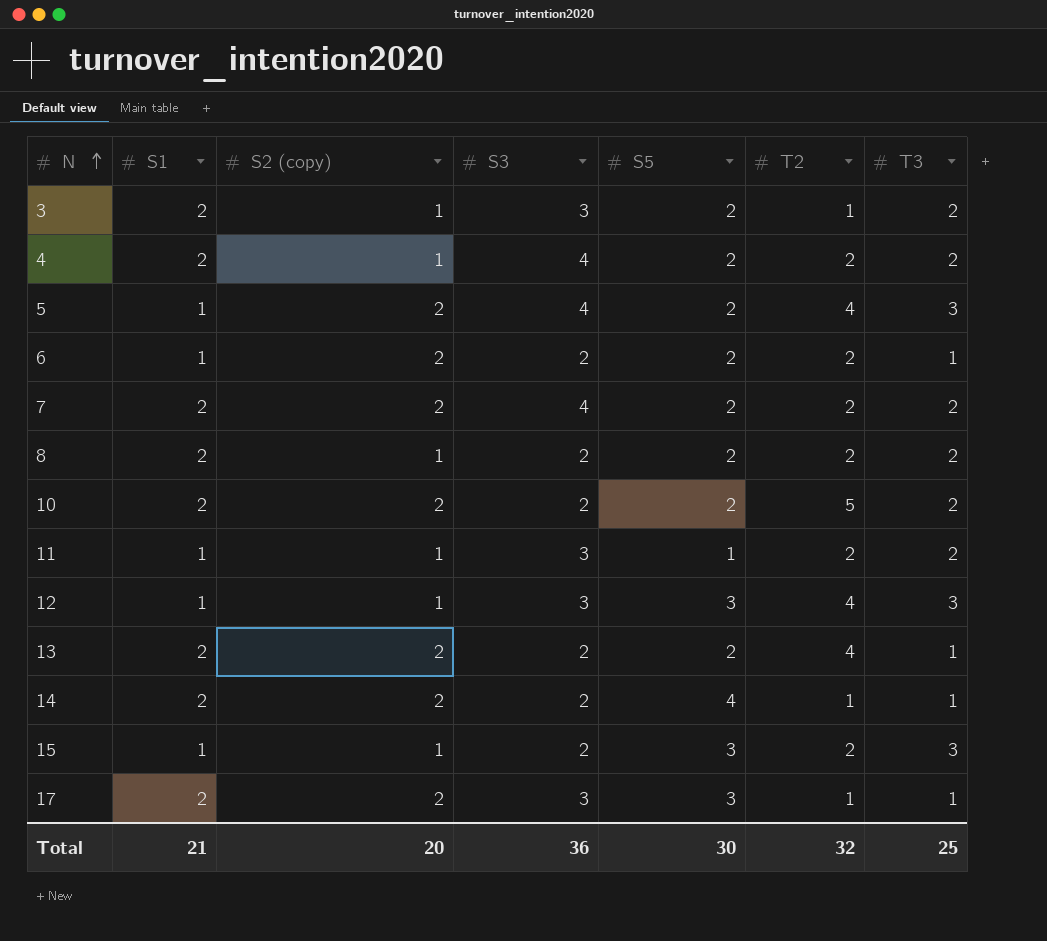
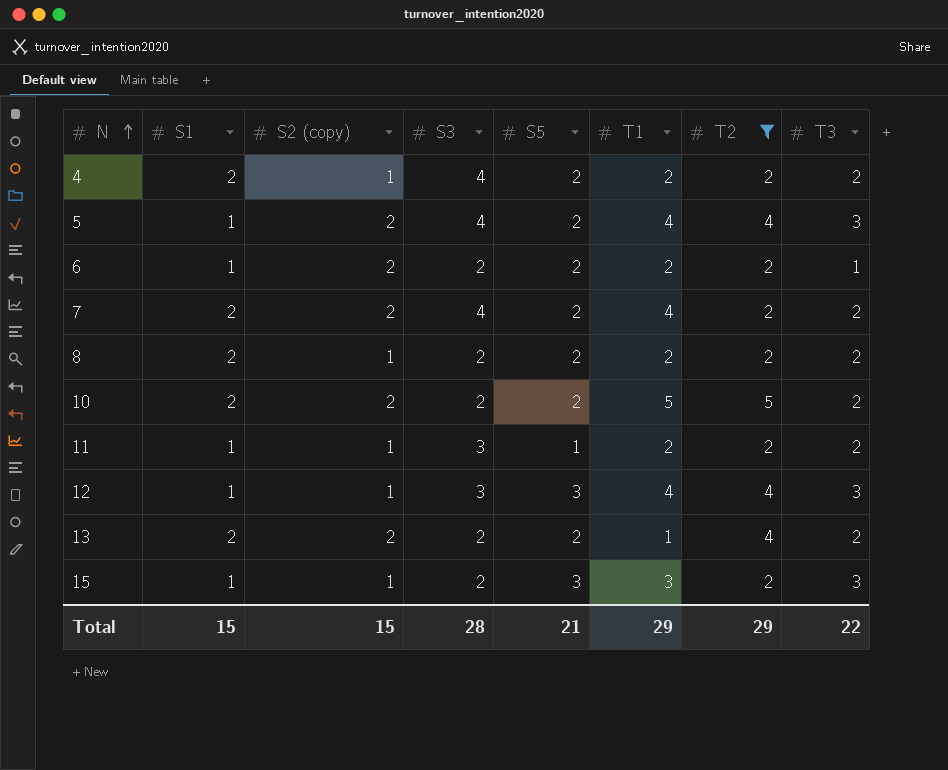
filter: none -> T2 != 1
column T1 | position: none -> 6
13 | T3: 1 -> 2
Total | S1: 21 -> 15
Total | S2 (copy): 20 -> 15
Total | S3: 36 -> 28
Total | S5: 30 -> 21
Total | T2: 32 -> 29
Total | T3: 25 -> 22

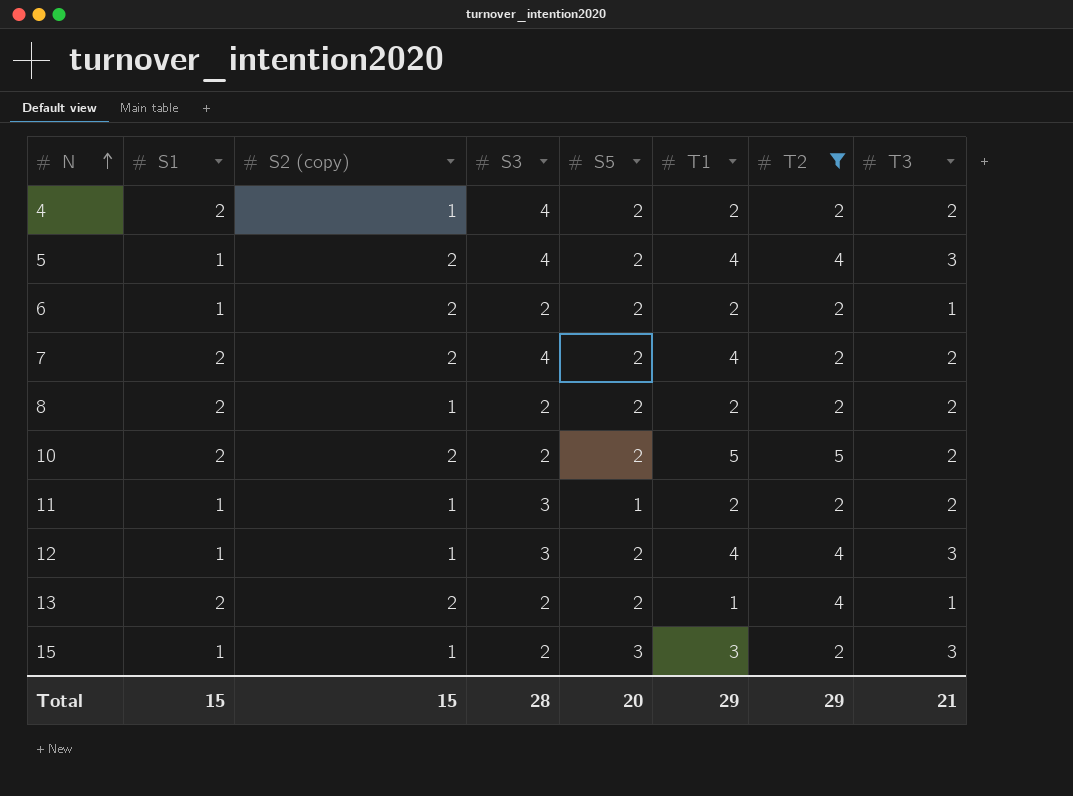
12 | S5: 3 -> 2
13 | T3: 2 -> 1
Total | S5: 21 -> 20
Total | T3: 22 -> 21

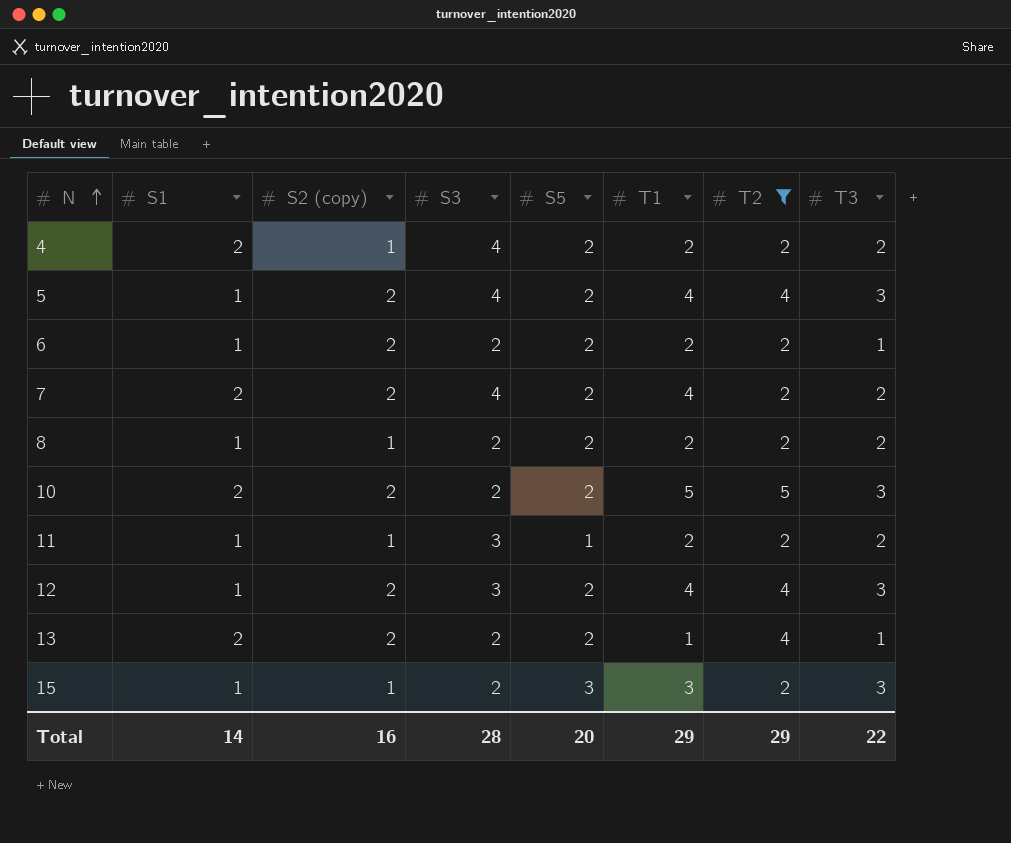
8 | S1: 2 -> 1
10 | T3: 2 -> 3
12 | S2 (copy): 1 -> 2
Total | S1: 15 -> 14
Total | S2 (copy): 15 -> 16
Total | T3: 21 -> 22

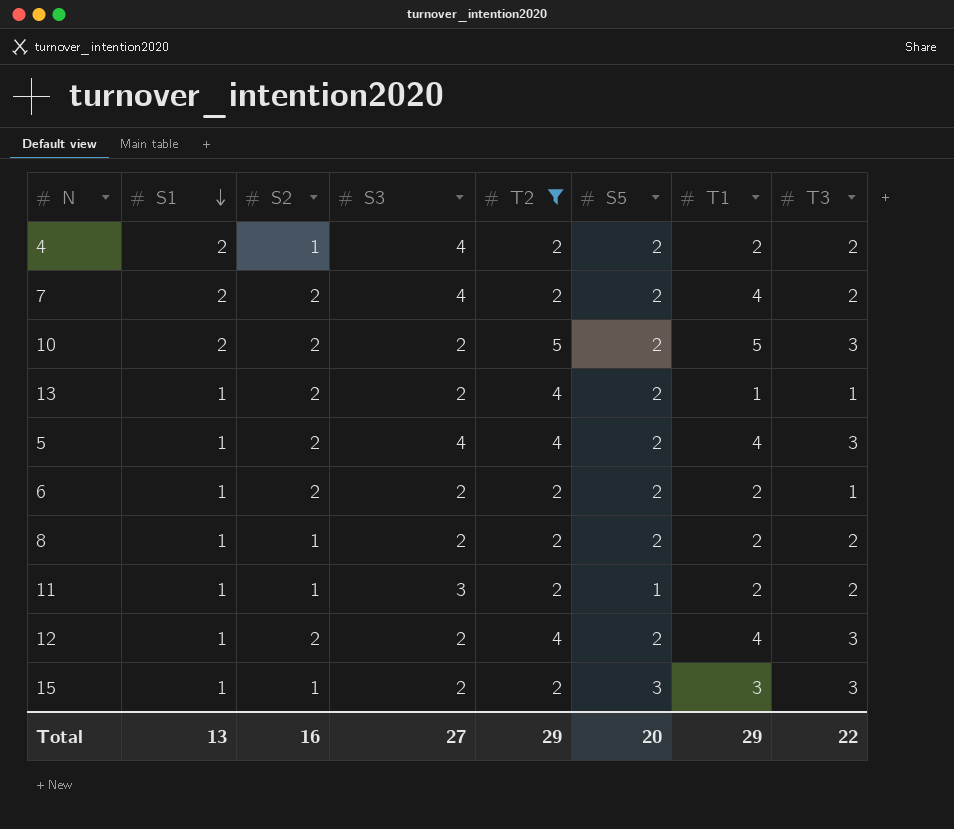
row order: N ascending -> S1 descending
column name: S2 (copy) -> S2
column T2 | position: 7 -> 5
13 | S1: 2 -> 1
12 | S3: 3 -> 2
Total | S1: 14 -> 13
Total | S3: 28 -> 27

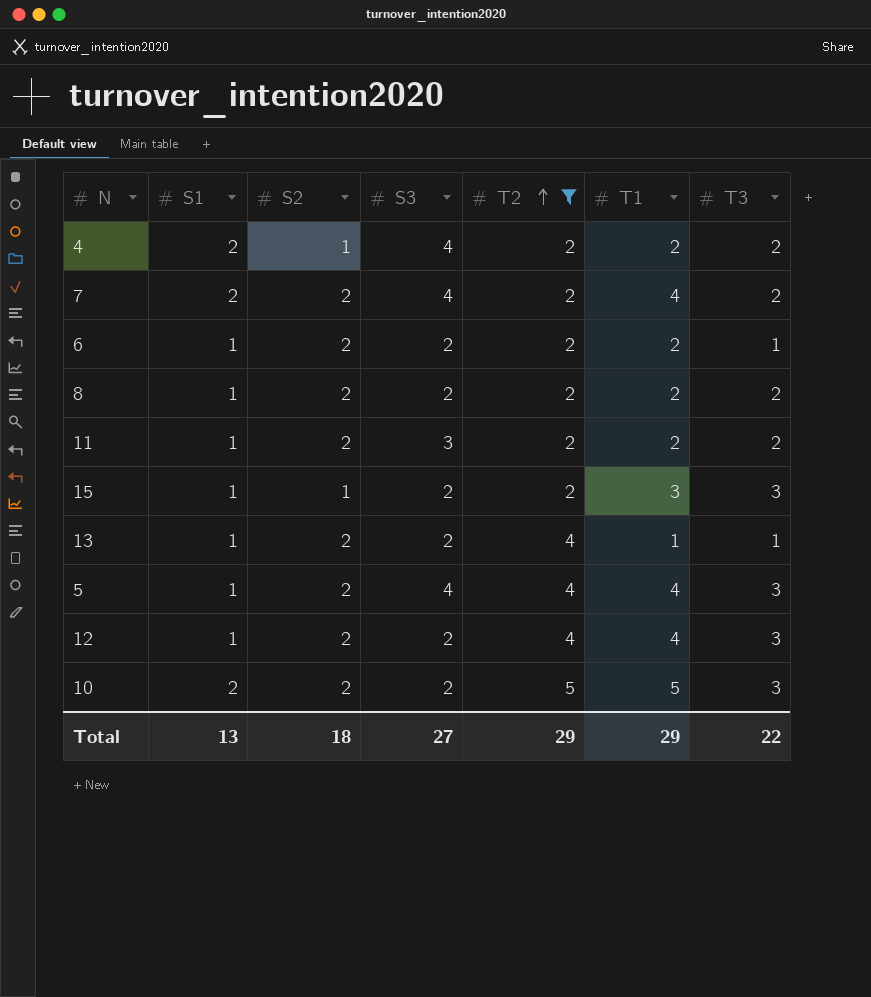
row order: S1 descending -> T2 ascending
column S5 | position: 6 -> none
8 | S2: 1 -> 2
11 | S2: 1 -> 2
Total | S2: 16 -> 18

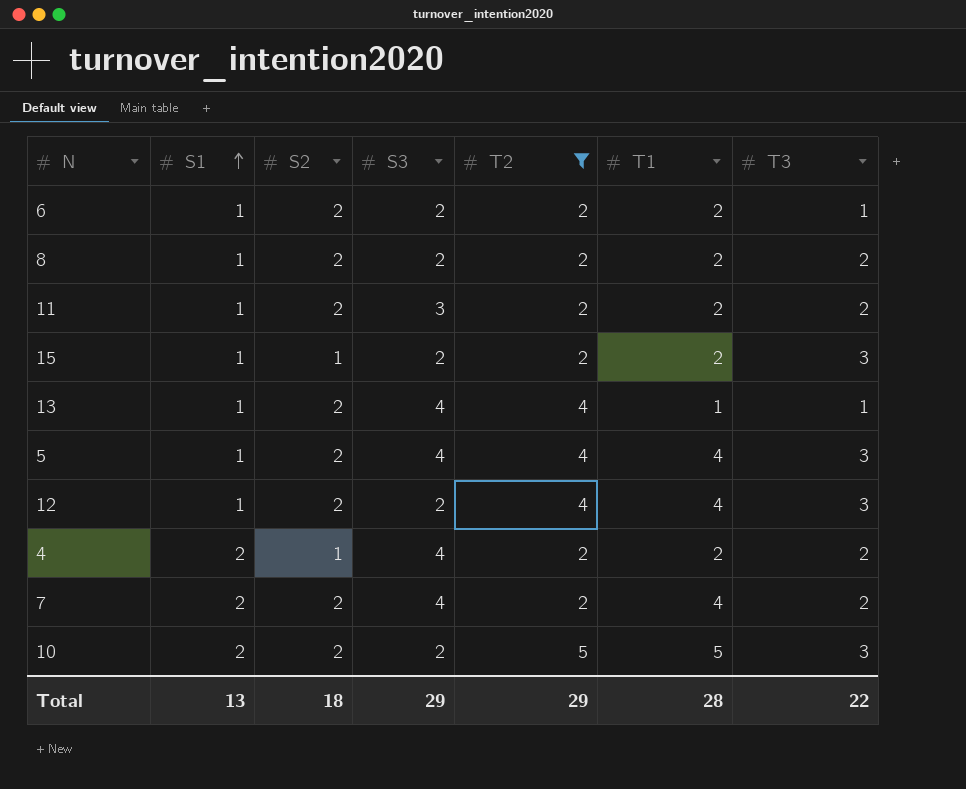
row order: T2 ascending -> S1 ascending
15 | T1: 3 -> 2
13 | S3: 2 -> 4
Total | S3: 27 -> 29
Total | T1: 29 -> 28

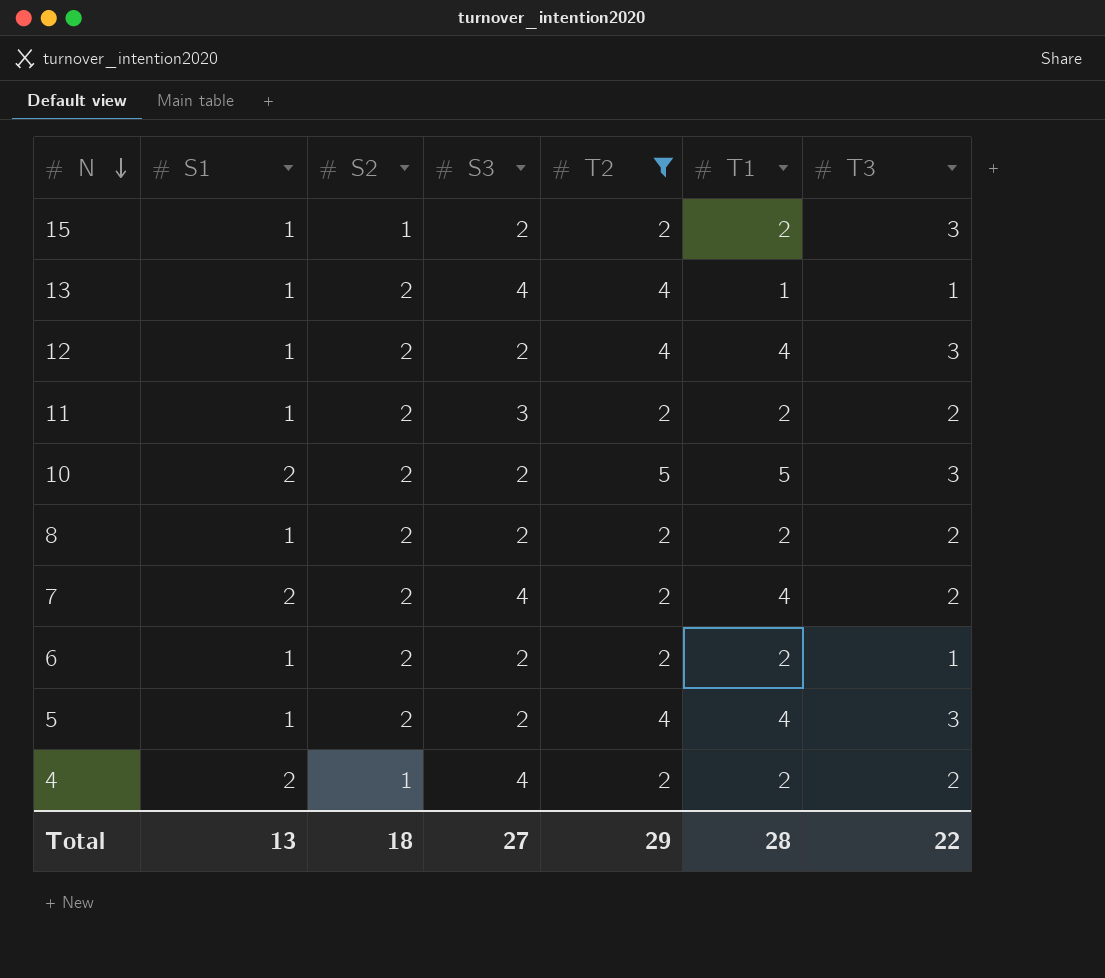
row order: S1 ascending -> N descending
5 | S3: 4 -> 2
Total | S3: 29 -> 27

